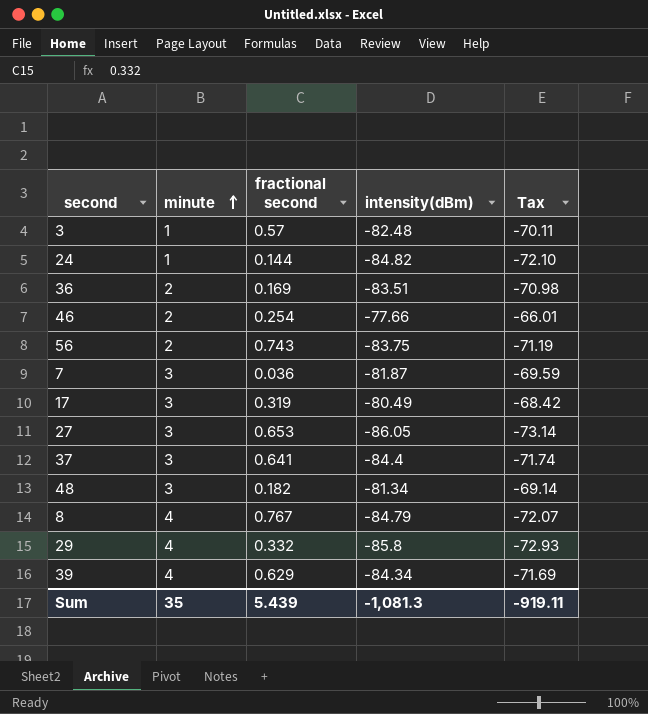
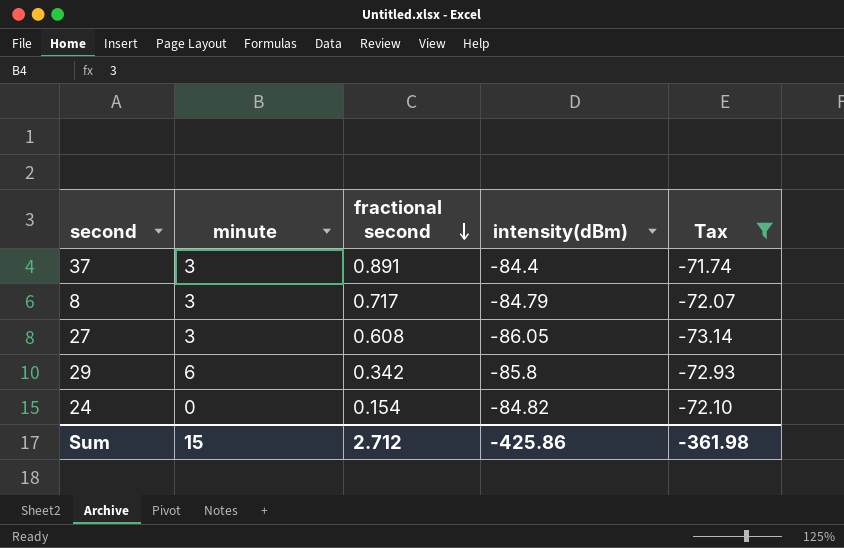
filter: none -> Tax <= -71.74
row order: minute ascending -> fractional second descending
37 | fractional second: 0.641 -> 0.891
8 | minute: 4 -> 3
8 | fractional second: 0.767 -> 0.717
27 | fractional second: 0.653 -> 0.608
29 | minute: 4 -> 6
29 | fractional second: 0.332 -> 0.342
24 | minute: 1 -> 0
24 | fractional second: 0.144 -> 0.154
Sum | minute: 35 -> 15
Sum | fractional second: 5.439 -> 2.712
Sum | intensity(dBm): -1,081.3 -> -425.86
Sum | Tax: -919.11 -> -361.98

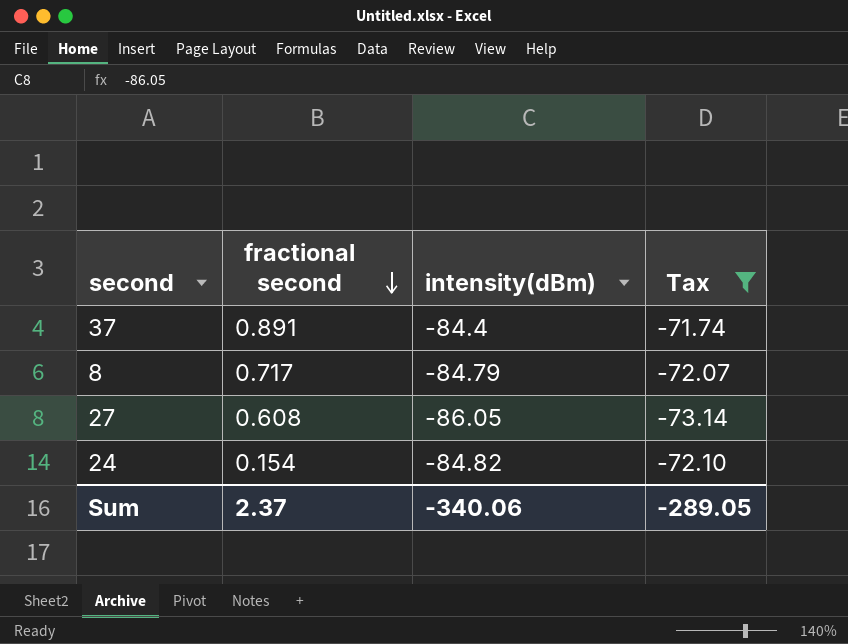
column minute | position: 2 -> none
row 29: 6 | 0.342 | -85.8 | -72.93 -> none
Sum | fractional second: 2.712 -> 2.37
Sum | intensity(dBm): -425.86 -> -340.06
Sum | Tax: -361.98 -> -289.05

